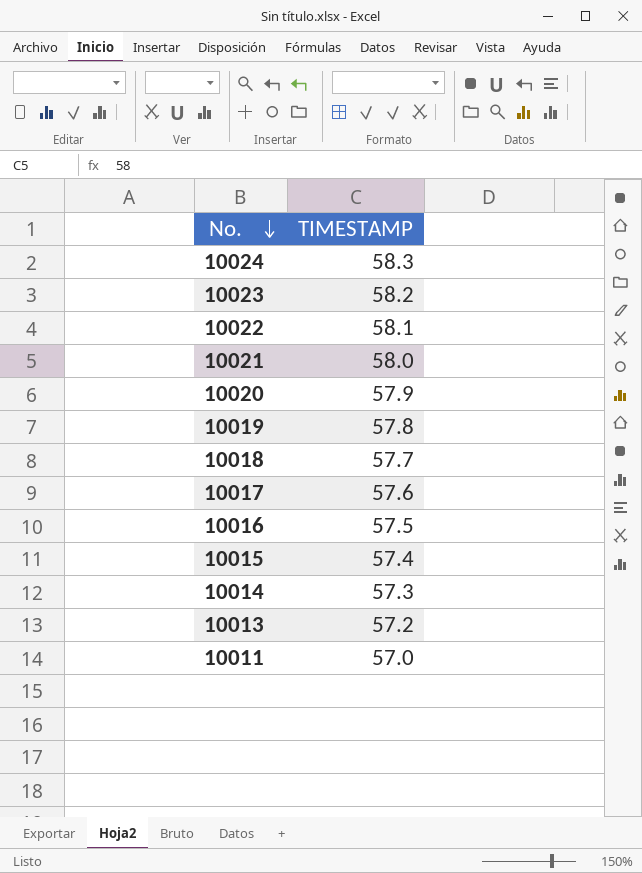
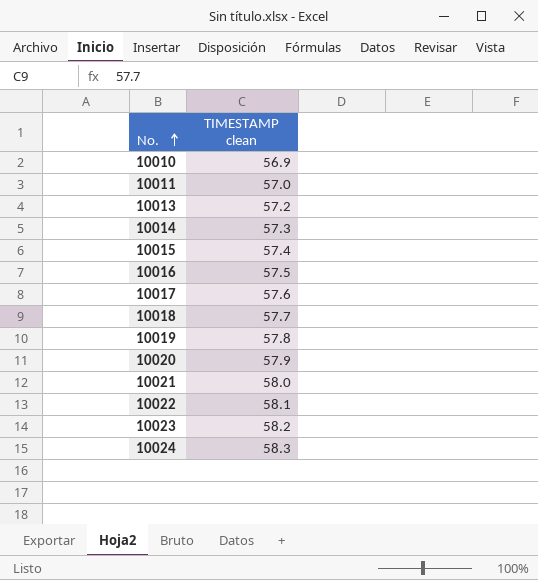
row order: No. descending -> No. ascending
column name: TIMESTAMP -> TIMESTAMP clean
row 10010: none -> 56.9

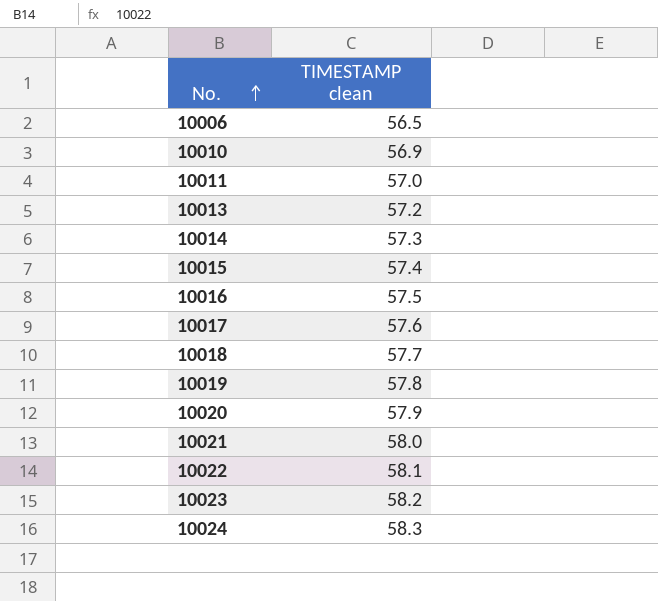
row 10006: none -> 56.5

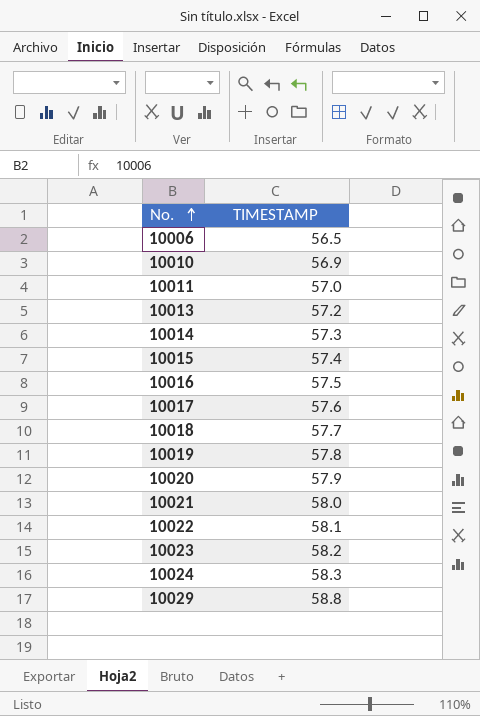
column name: TIMESTAMP clean -> TIMESTAMP
row 10029: none -> 58.8

